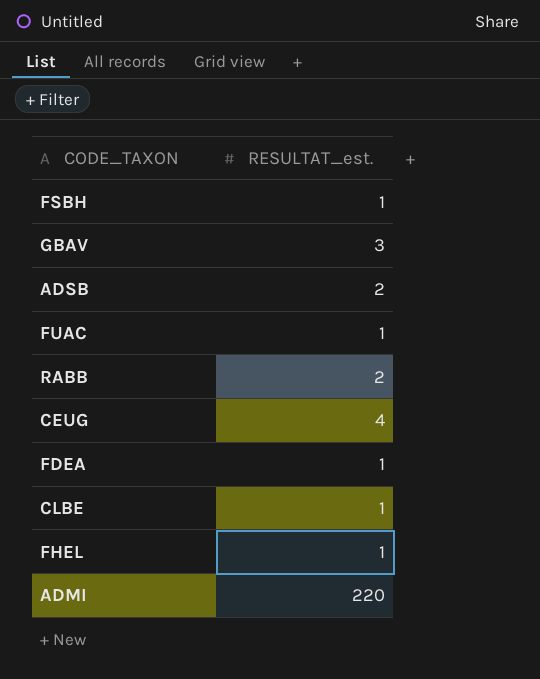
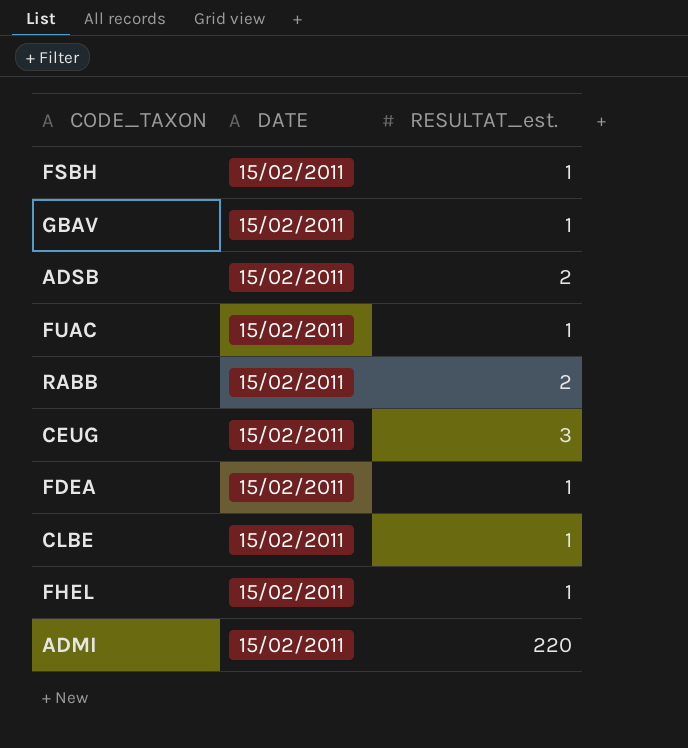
column DATE | position: none -> 2
GBAV | RESULTAT_est.: 3 -> 1
CEUG | RESULTAT_est.: 4 -> 3

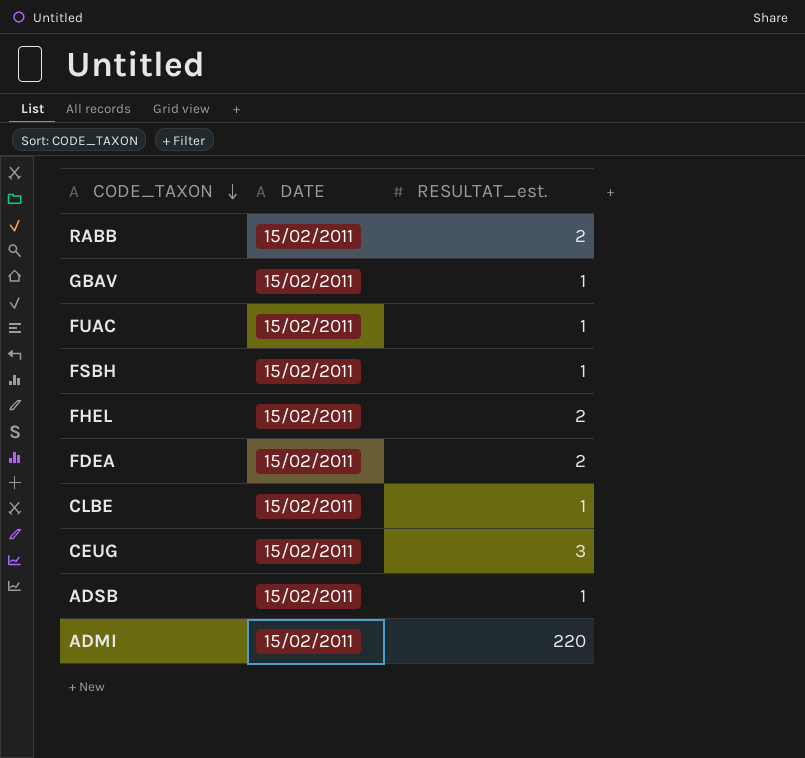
row order: none -> CODE_TAXON descending
FHEL | RESULTAT_est.: 1 -> 2
FDEA | RESULTAT_est.: 1 -> 2
ADSB | RESULTAT_est.: 2 -> 1

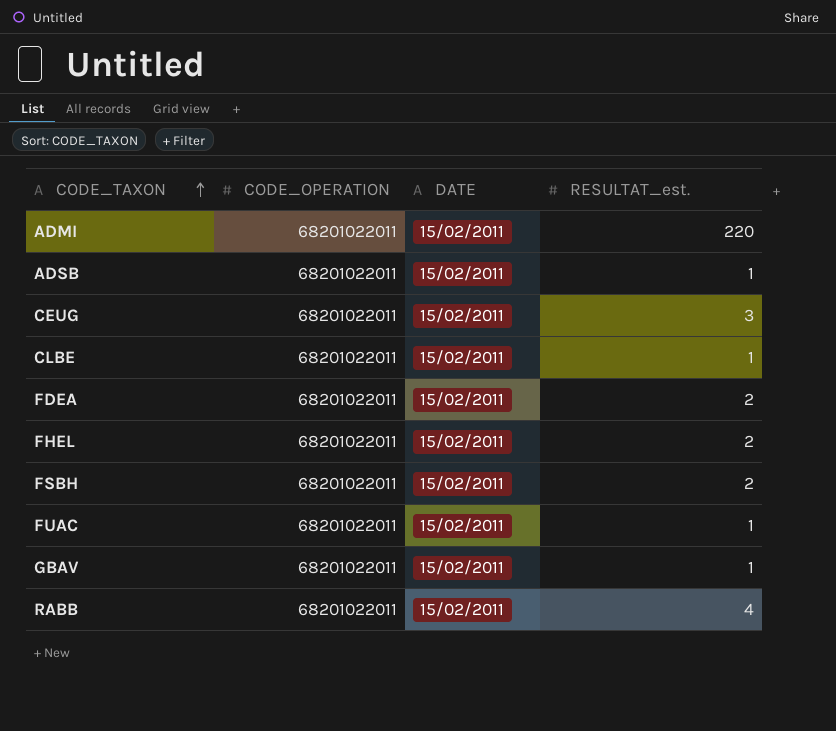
row order: CODE_TAXON descending -> CODE_TAXON ascending
column CODE_OPERATION | position: none -> 2
FSBH | RESULTAT_est.: 1 -> 2
RABB | RESULTAT_est.: 2 -> 4

